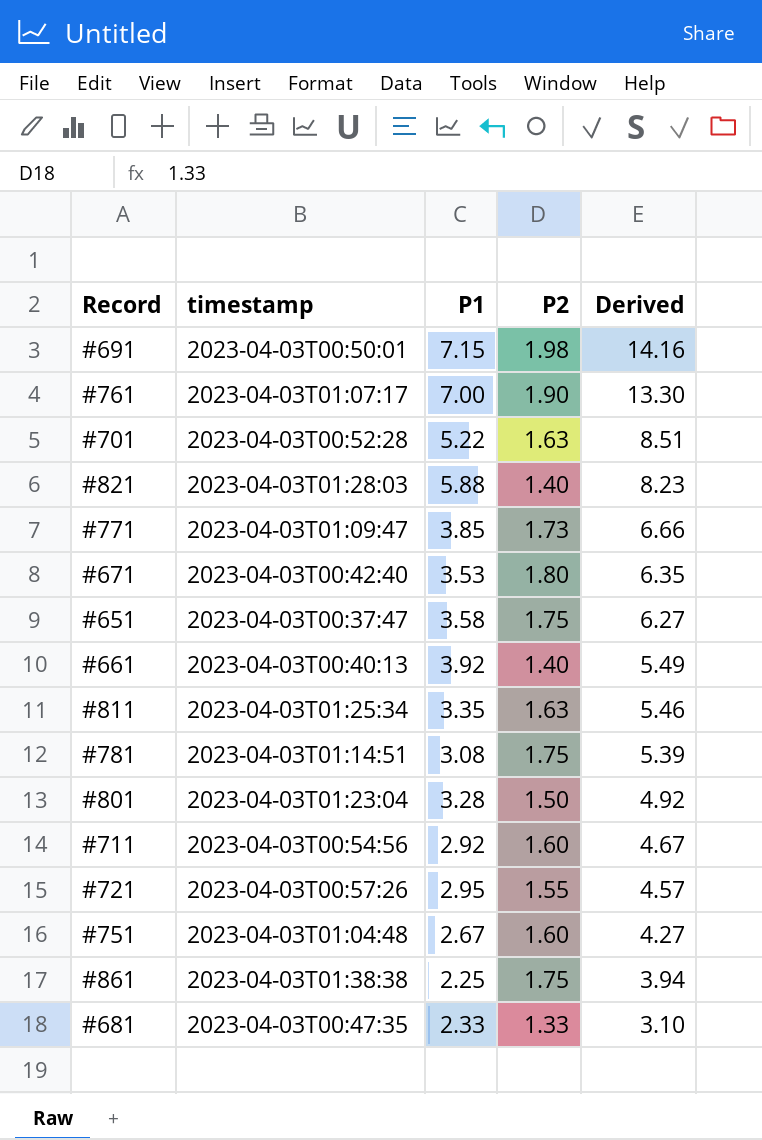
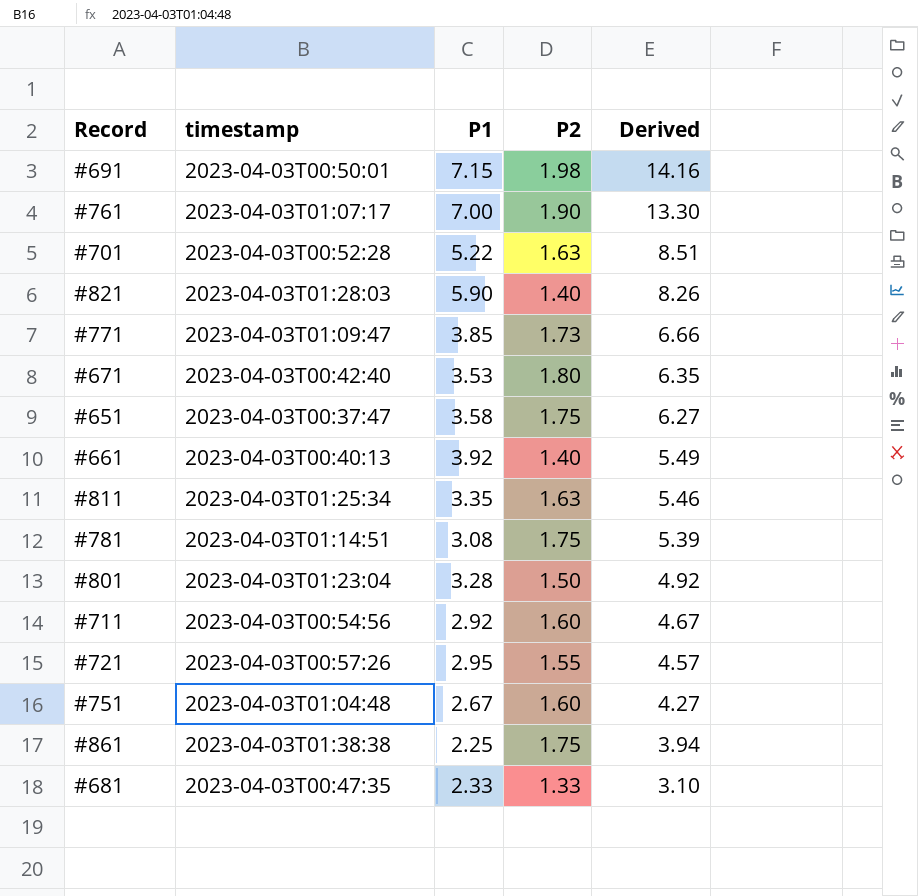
#821 | P1: 5.88 -> 5.90
#821 | Derived: 8.23 -> 8.26

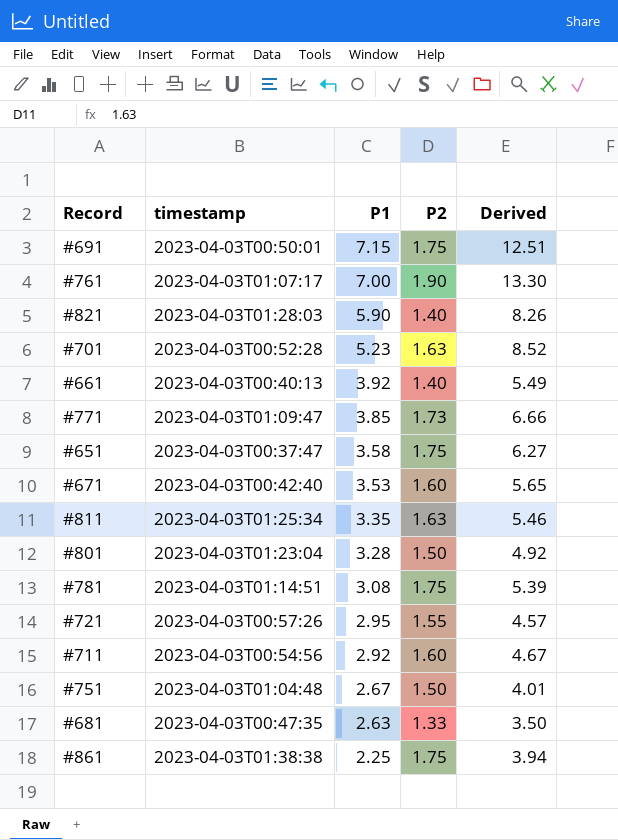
row order: Derived descending -> P1 descending
#691 | P2: 1.98 -> 1.75
#691 | Derived: 14.16 -> 12.51
#701 | P1: 5.22 -> 5.23
#701 | Derived: 8.51 -> 8.52
#671 | P2: 1.80 -> 1.60
#671 | Derived: 6.35 -> 5.65
#751 | P2: 1.60 -> 1.50
#751 | Derived: 4.27 -> 4.01
#681 | P1: 2.33 -> 2.63
#681 | Derived: 3.10 -> 3.50

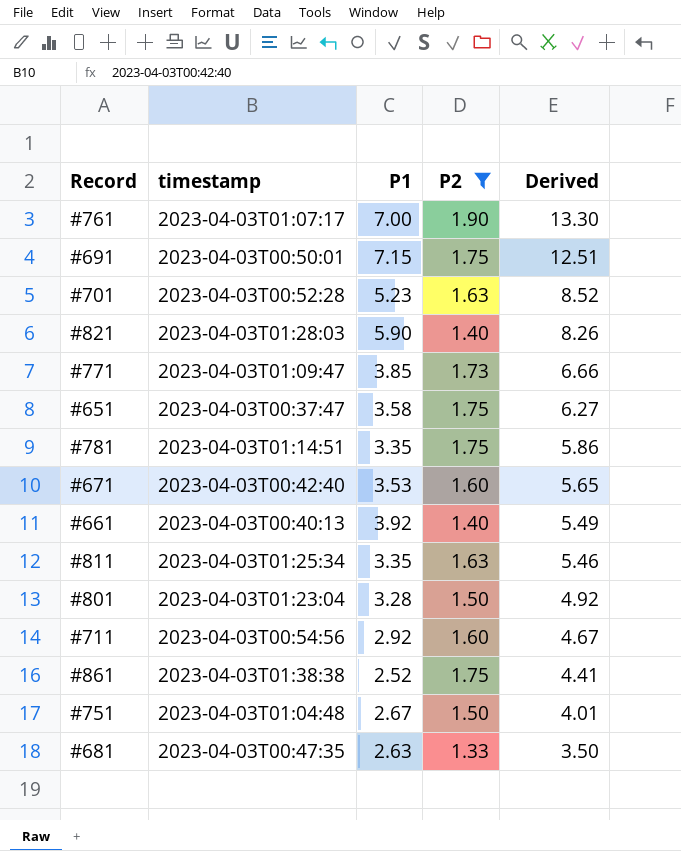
filter: none -> P2 != 1.55
row order: P1 descending -> Derived descending
#781 | P1: 3.08 -> 3.35
#781 | Derived: 5.39 -> 5.86
#861 | P1: 2.25 -> 2.52
#861 | Derived: 3.94 -> 4.41

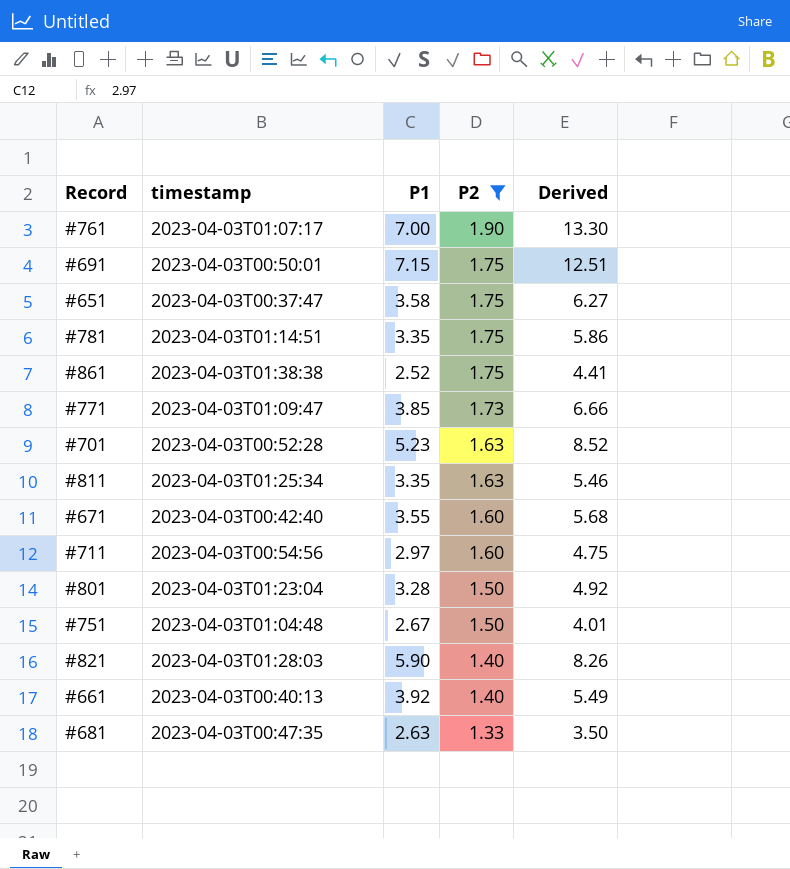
row order: Derived descending -> P2 descending
#671 | P1: 3.53 -> 3.55
#671 | Derived: 5.65 -> 5.68
#711 | P1: 2.92 -> 2.97
#711 | Derived: 4.67 -> 4.75

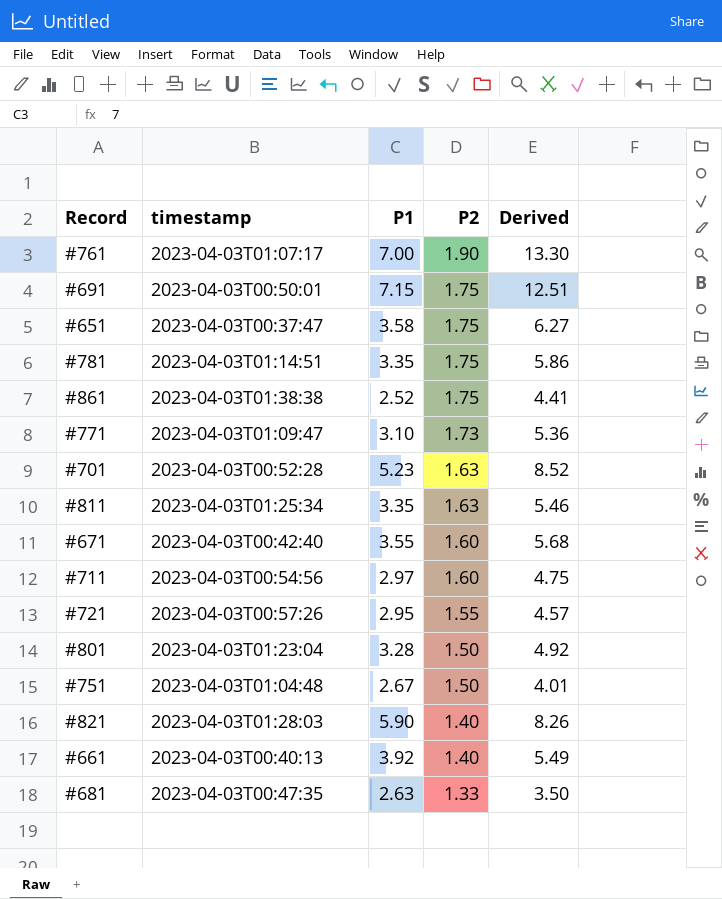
filter: P2 != 1.55 -> none
#771 | P1: 3.85 -> 3.10
#771 | Derived: 6.66 -> 5.36

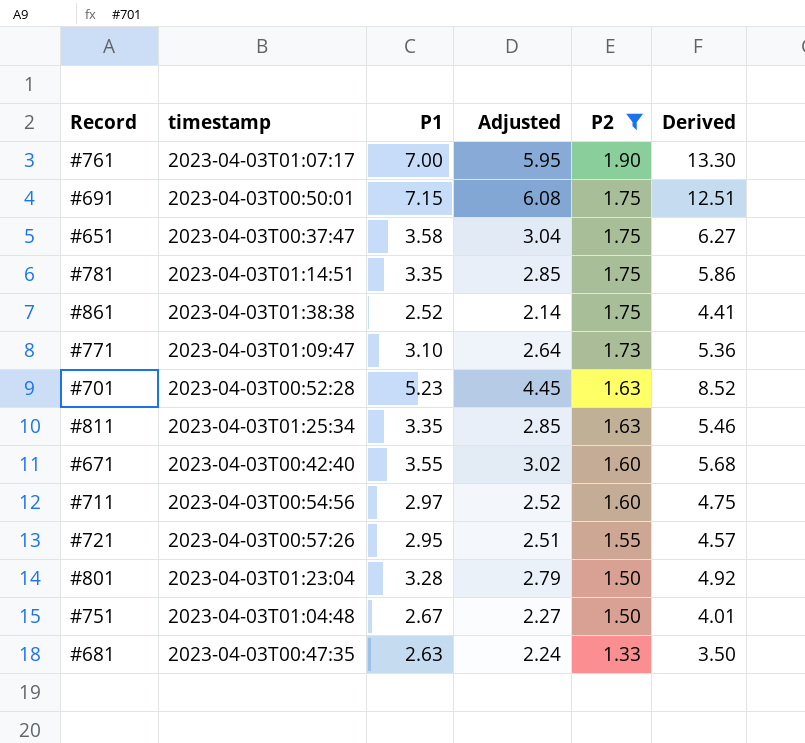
filter: none -> P2 != 1.40
column Adjusted | formula: none -> [P1] * 0.85

